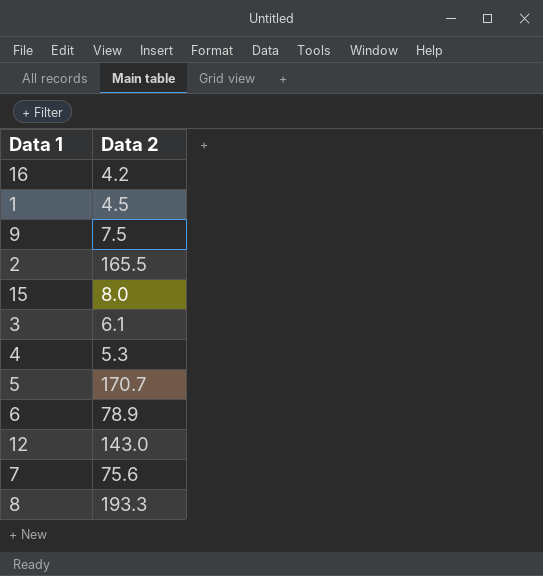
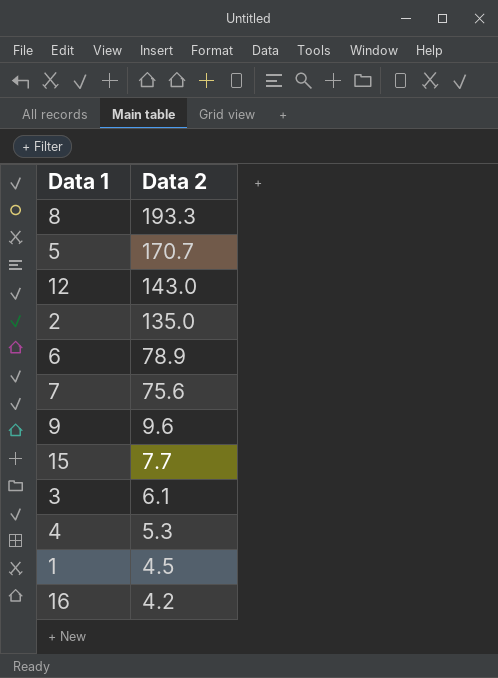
row order: none -> Data 2 descending
2 | Data 2: 165.5 -> 135.0
9 | Data 2: 7.5 -> 9.6
15 | Data 2: 8.0 -> 7.7

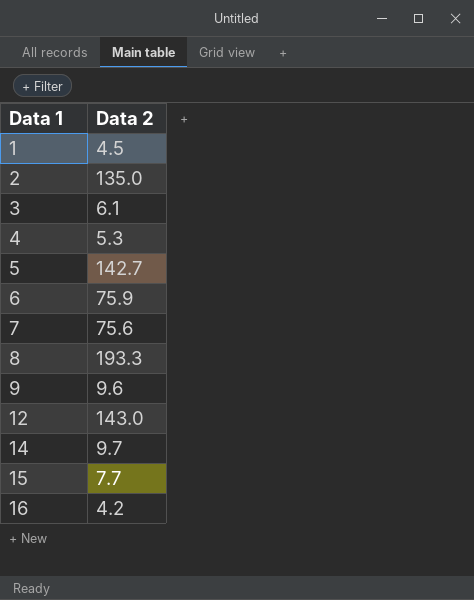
row order: Data 2 descending -> Data 1 ascending
5 | Data 2: 170.7 -> 142.7
6 | Data 2: 78.9 -> 75.9
row 14: none -> 9.7

